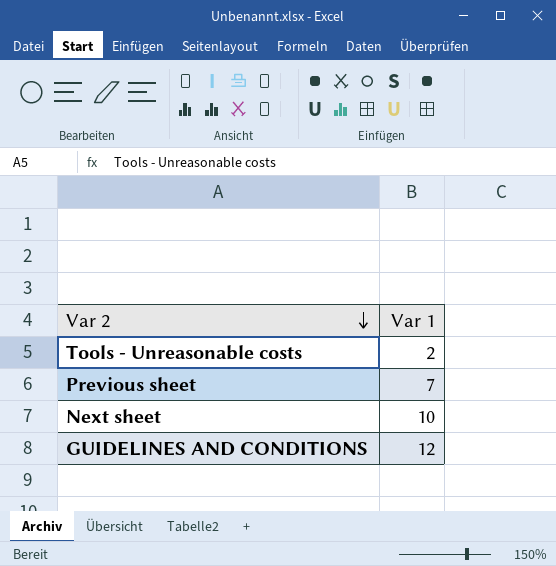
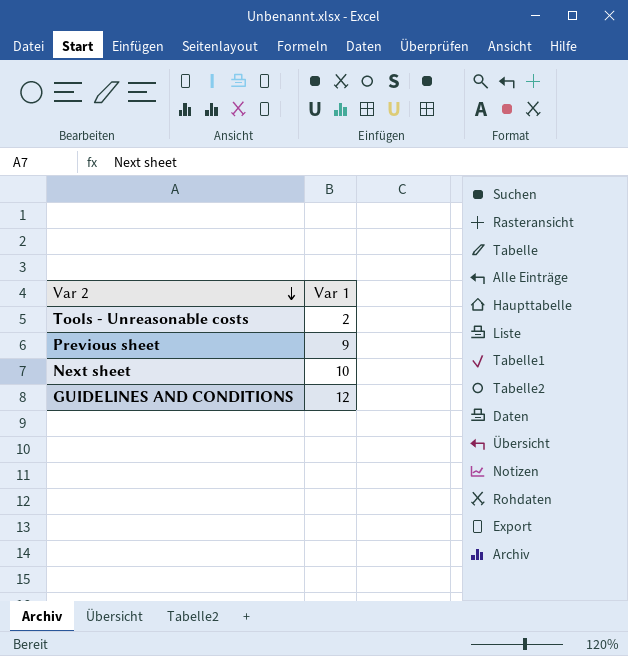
Previous sheet | Var 1: 7 -> 9

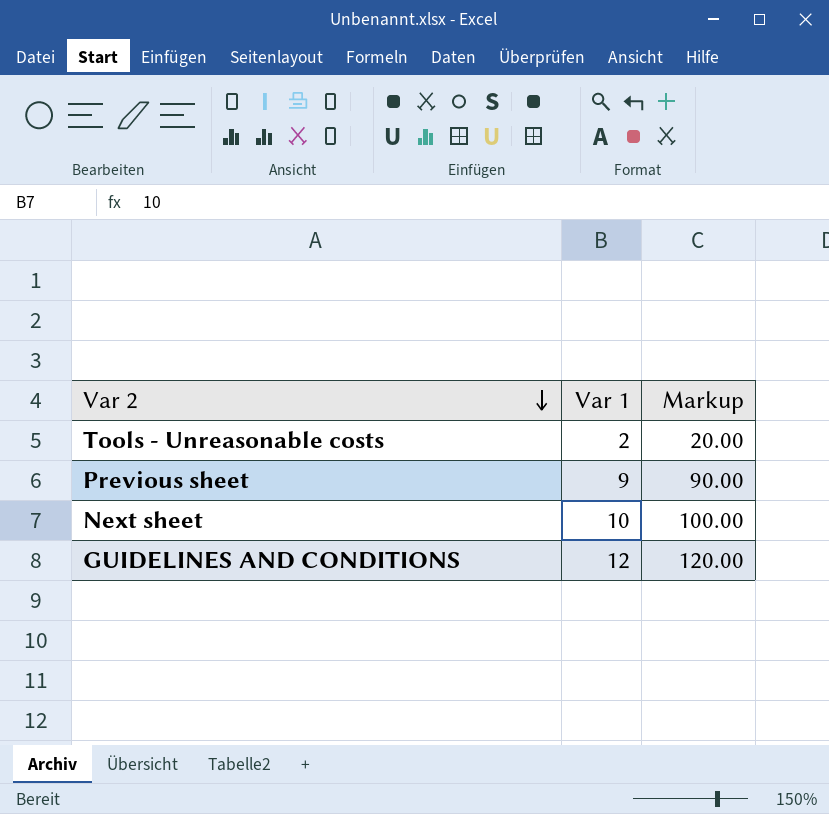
column Markup | formula: none -> [Var 1] * 10

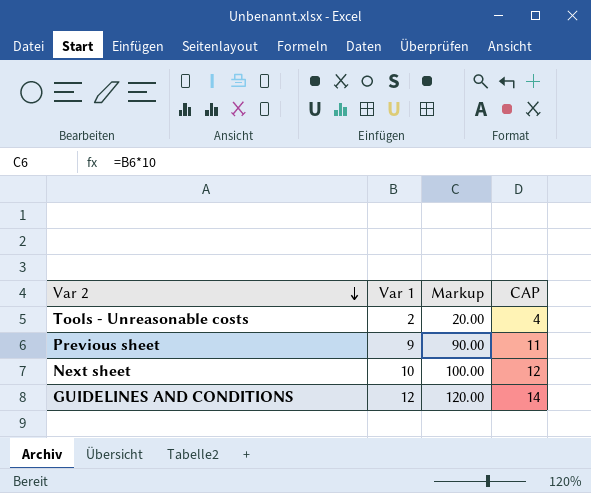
column CAP | formula: none -> [Var 1] + 2

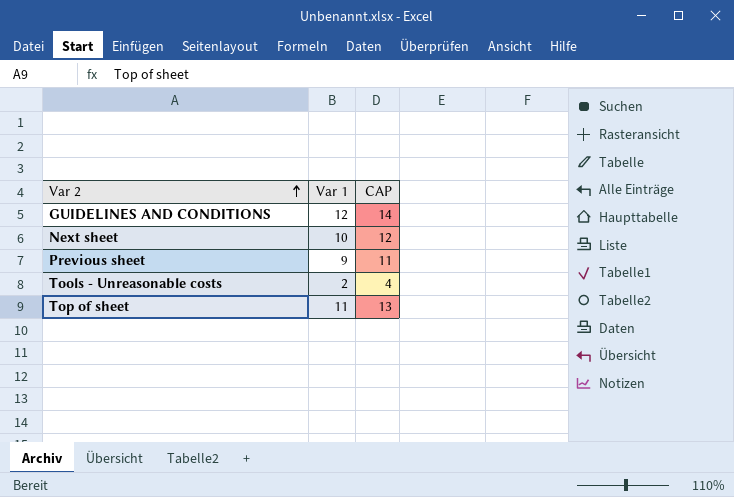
row order: Var 2 descending -> Var 2 ascending
column Markup | formula: [Var 1] * 10 -> none
row Top of sheet: none -> 11 | 13

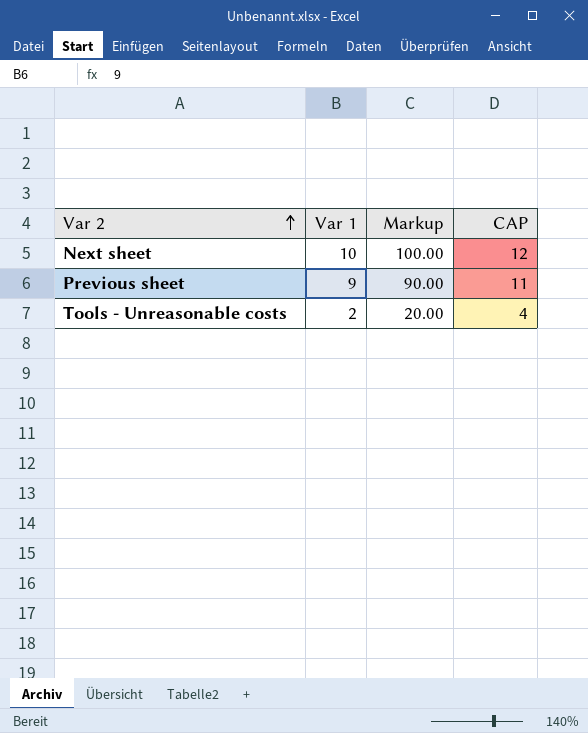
column Markup | formula: none -> [Var 1] * 10
row GUIDELINES AND CONDITIONS: 12 | 14 -> none
row Top of sheet: 11 | 13 -> none

